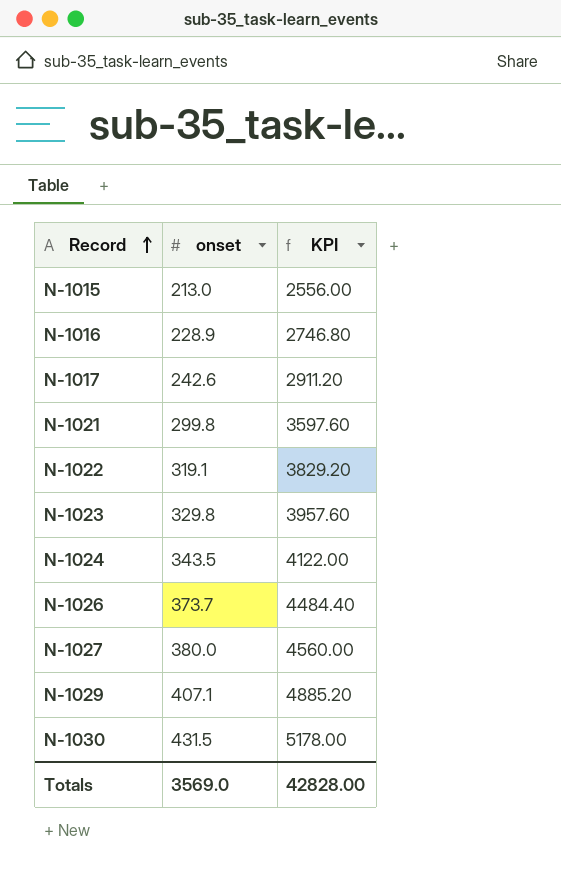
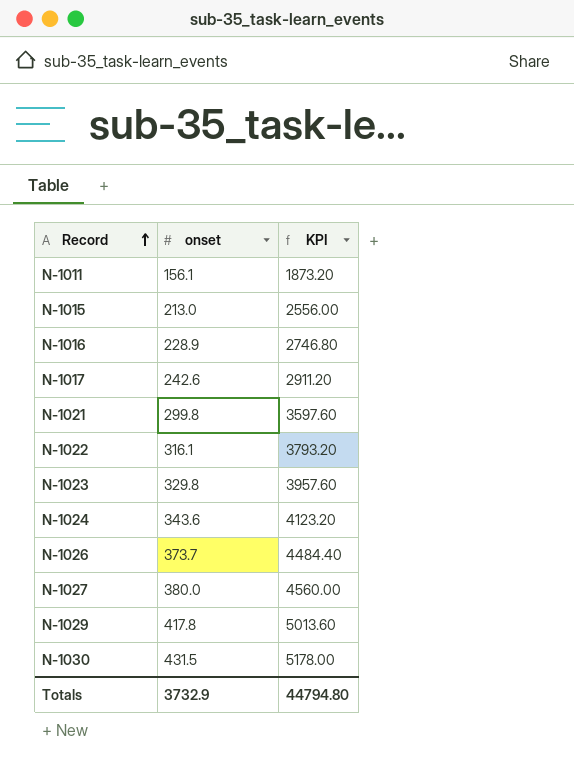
row N-1011: none -> 156.1 | 1873.20
N-1022 | onset: 319.1 -> 316.1
N-1022 | KPI: 3829.20 -> 3793.20
N-1024 | onset: 343.5 -> 343.6
N-1024 | KPI: 4122.00 -> 4123.20
N-1029 | onset: 407.1 -> 417.8
N-1029 | KPI: 4885.20 -> 5013.60
Totals | onset: 3569.0 -> 3732.9
Totals | KPI: 42828.00 -> 44794.80

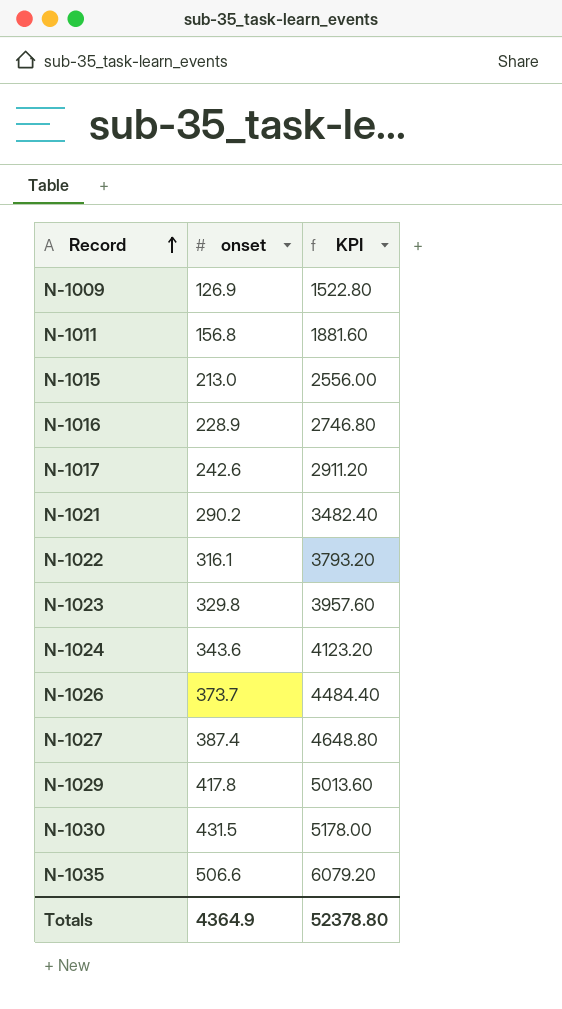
row N-1009: none -> 126.9 | 1522.80
N-1011 | onset: 156.1 -> 156.8
N-1011 | KPI: 1873.20 -> 1881.60
N-1021 | onset: 299.8 -> 290.2
N-1021 | KPI: 3597.60 -> 3482.40
N-1027 | onset: 380.0 -> 387.4
N-1027 | KPI: 4560.00 -> 4648.80
row N-1035: none -> 506.6 | 6079.20
Totals | onset: 3732.9 -> 4364.9
Totals | KPI: 44794.80 -> 52378.80

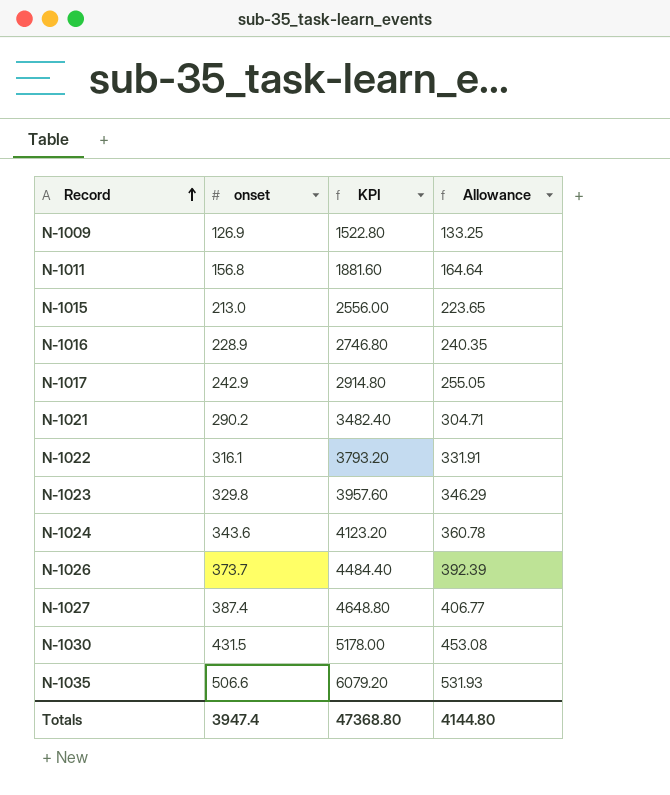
column Allowance | formula: none -> [onset] * 1.05
row N-1029: 417.8 | 5013.60 -> none
N-1017 | onset: 242.6 -> 242.9
N-1017 | KPI: 2911.20 -> 2914.80
Totals | onset: 4364.9 -> 3947.4
Totals | KPI: 52378.80 -> 47368.80

